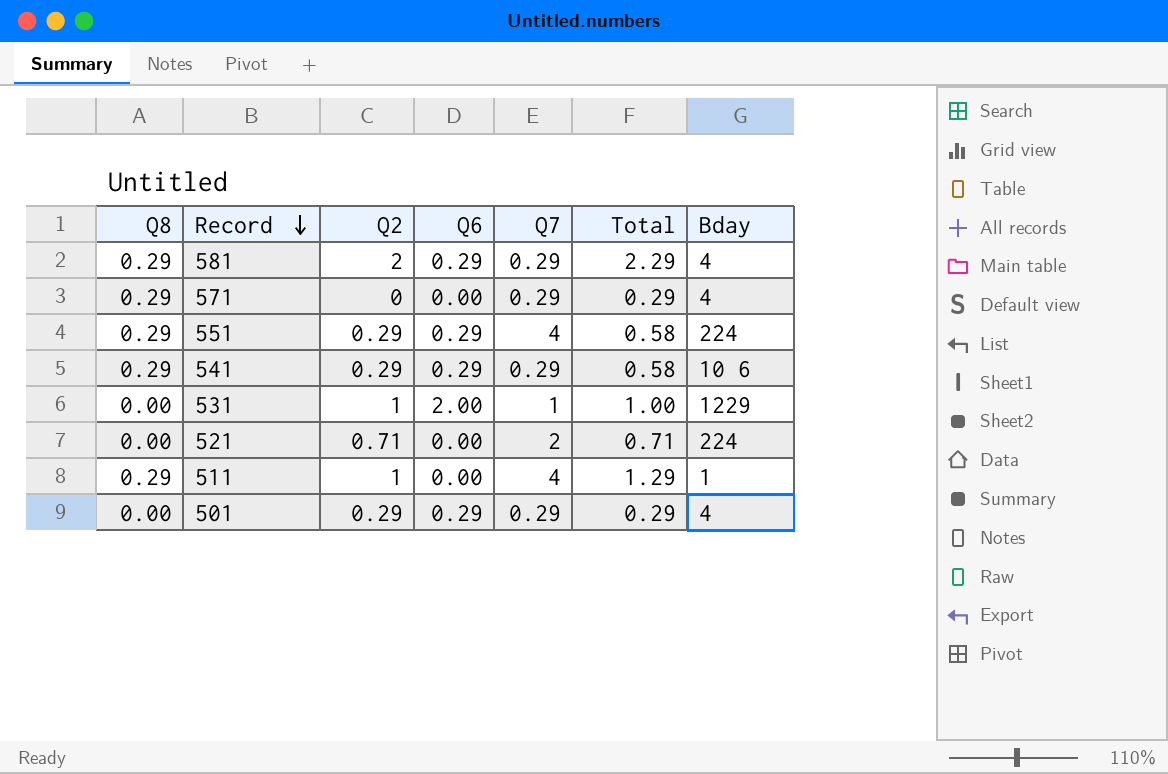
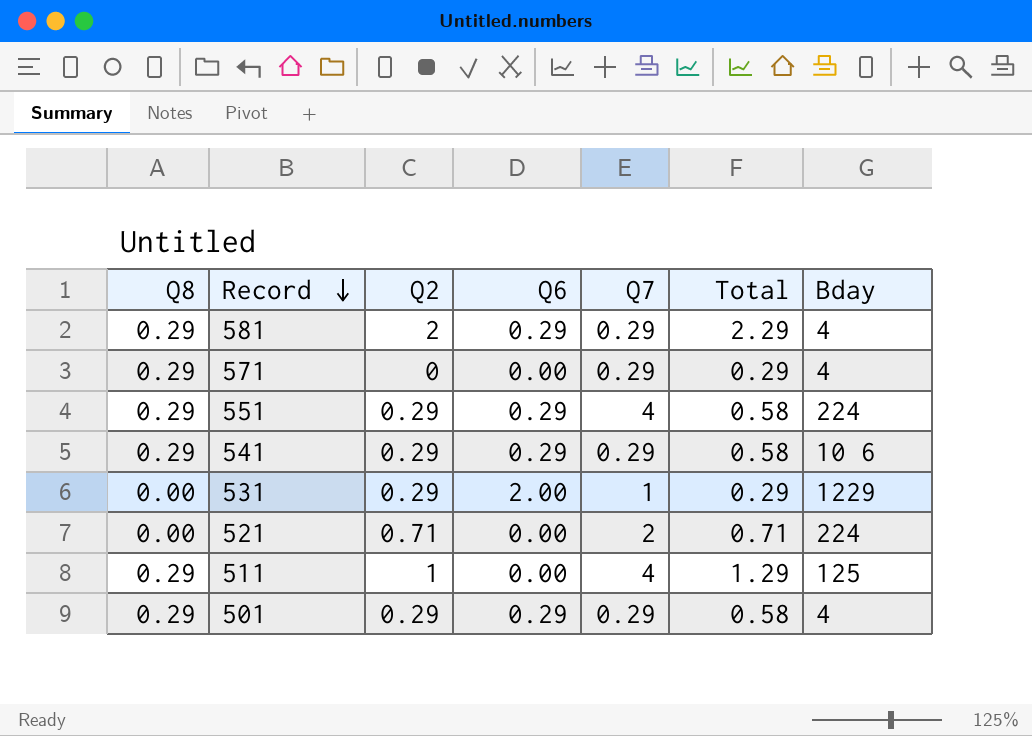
531 | Q2: 1 -> 0.29
531 | Total: 1.00 -> 0.29
511 | Bday: 1 -> 125
501 | Q8: 0.00 -> 0.29
501 | Total: 0.29 -> 0.58

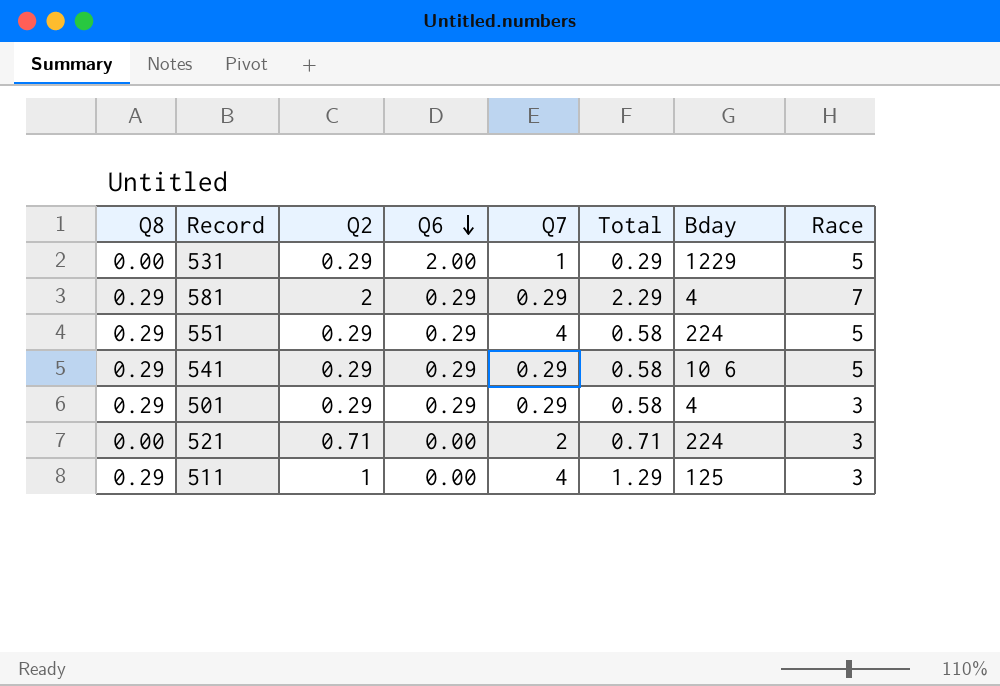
row order: Record descending -> Q6 descending
column Race | position: none -> 8
row 571: 0.29 | 0 | 0.00 | 0.29 | 0.29 | 4 -> none

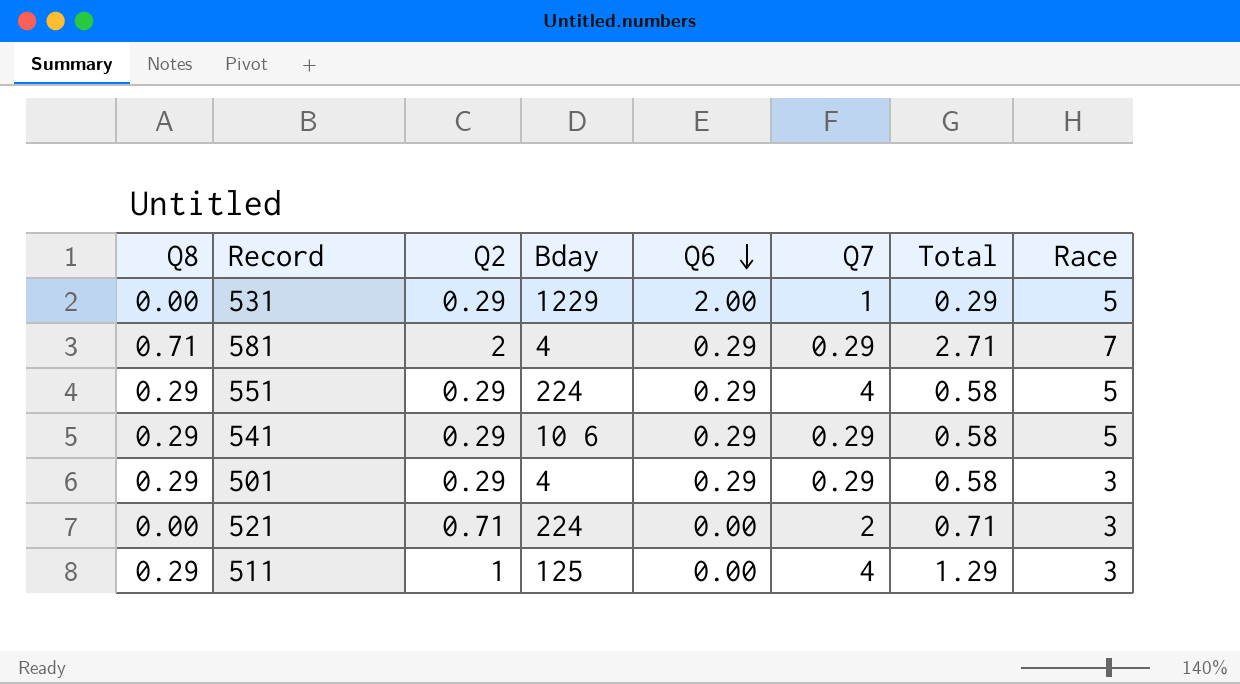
column Bday | position: 7 -> 4
581 | Q8: 0.29 -> 0.71
581 | Total: 2.29 -> 2.71

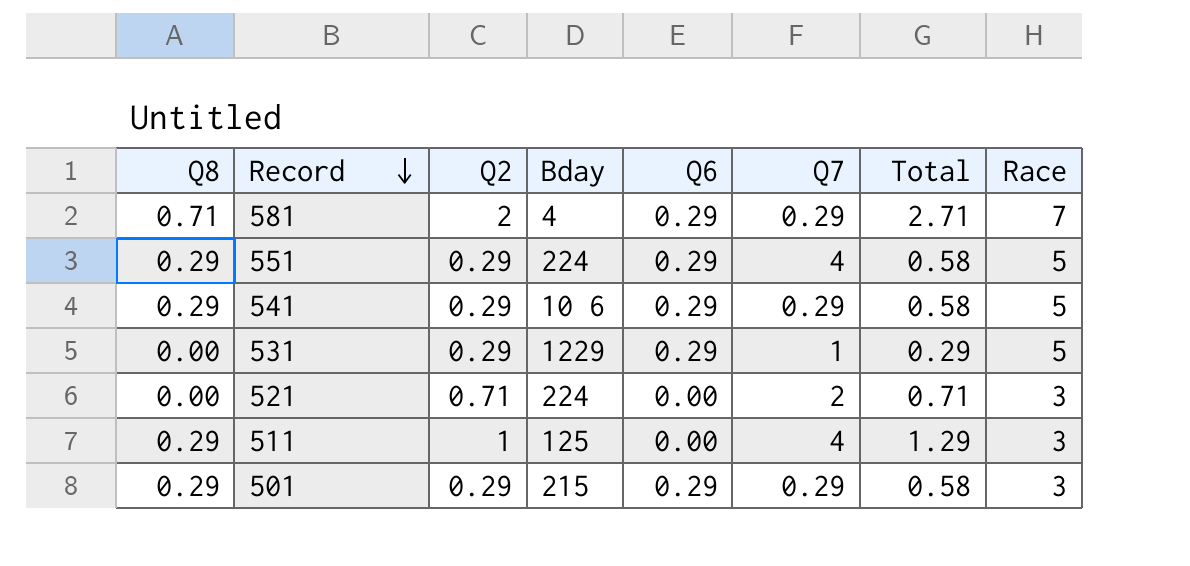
row order: Q6 descending -> Record descending
531 | Q6: 2.00 -> 0.29
501 | Bday: 4 -> 215

